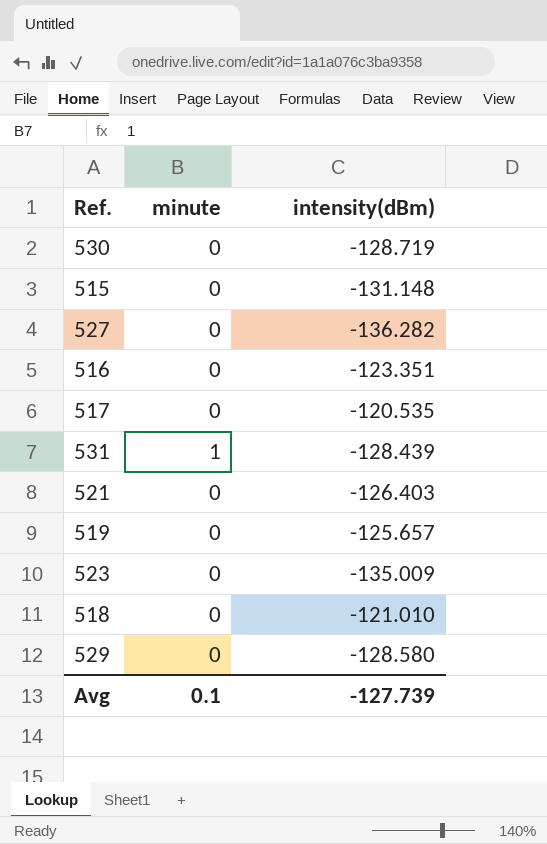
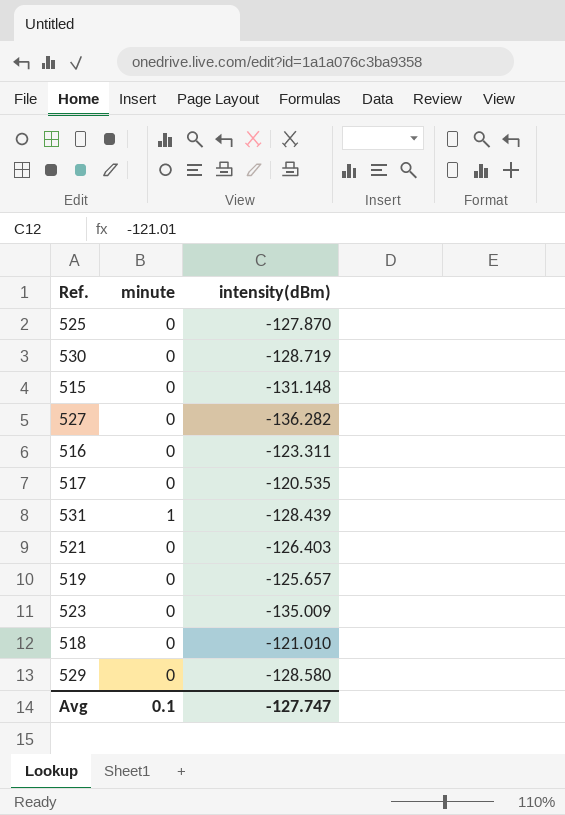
row 525: none -> 0 | -127.870
516 | intensity(dBm): -123.351 -> -123.311
Avg | intensity(dBm): -127.739 -> -127.747

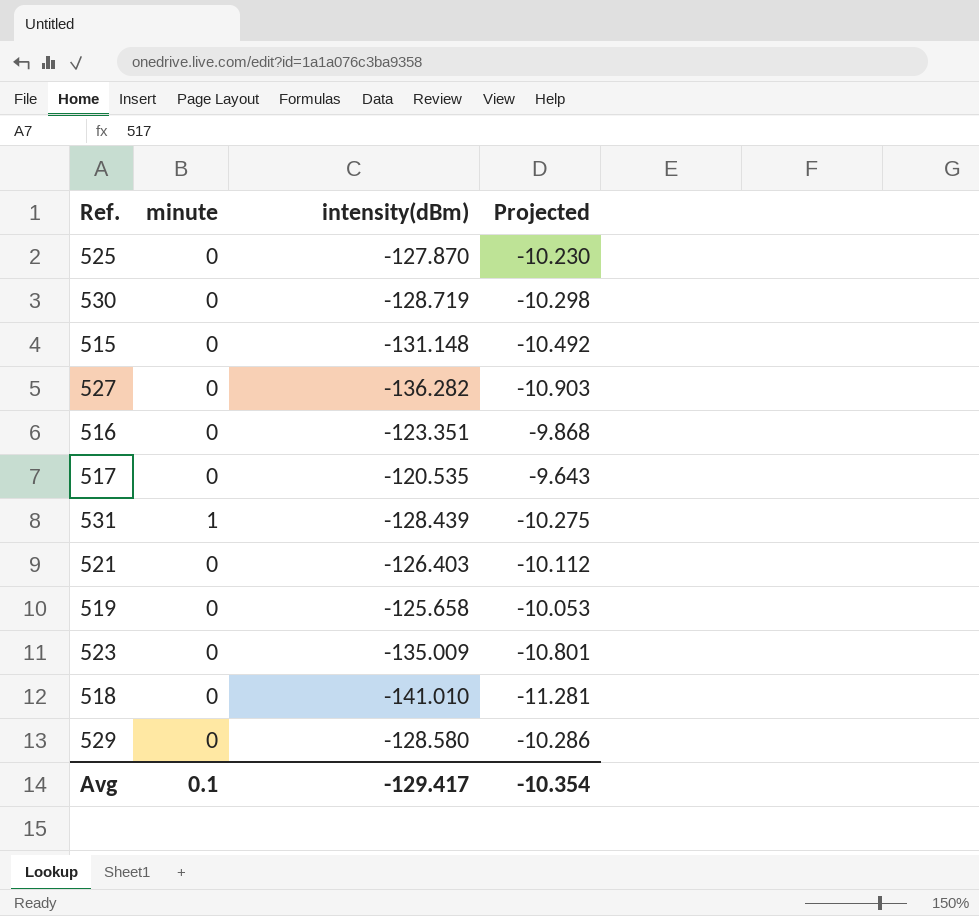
column Projected | formula: none -> [intensity(dBm)] * 0.08
516 | intensity(dBm): -123.311 -> -123.351
519 | intensity(dBm): -125.657 -> -125.658
518 | intensity(dBm): -121.010 -> -141.010
Avg | intensity(dBm): -127.747 -> -129.417

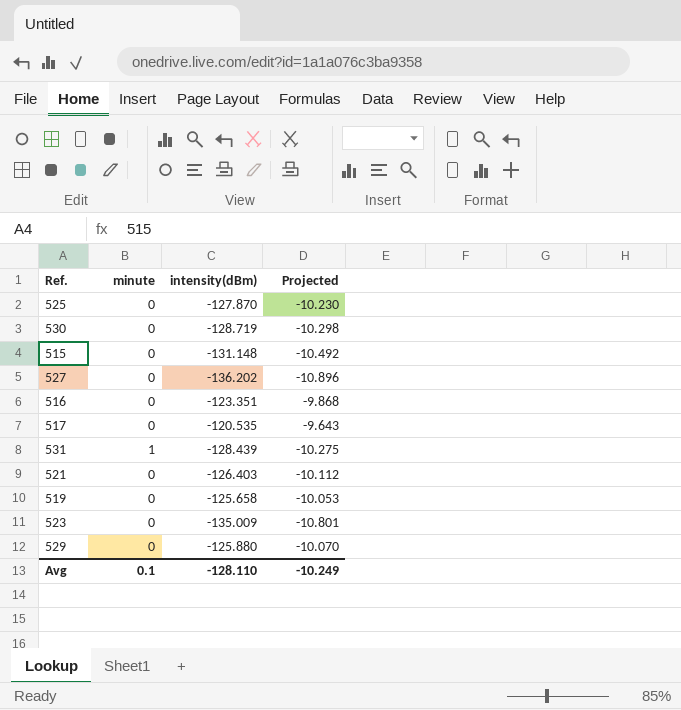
row 518: 0 | -141.010 | -11.281 -> none
527 | intensity(dBm): -136.282 -> -136.202
527 | Projected: -10.903 -> -10.896
529 | intensity(dBm): -128.580 -> -125.880
529 | Projected: -10.286 -> -10.070
Avg | intensity(dBm): -129.417 -> -128.110
Avg | Projected: -10.354 -> -10.249

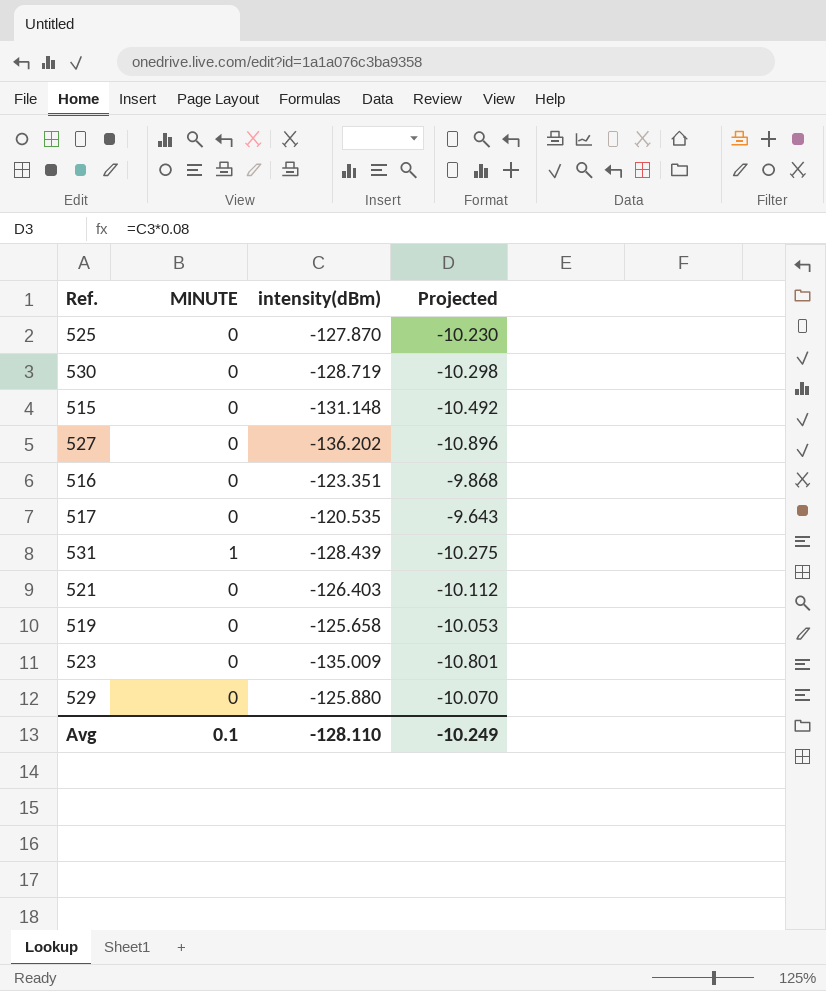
column name: minute -> MINUTE

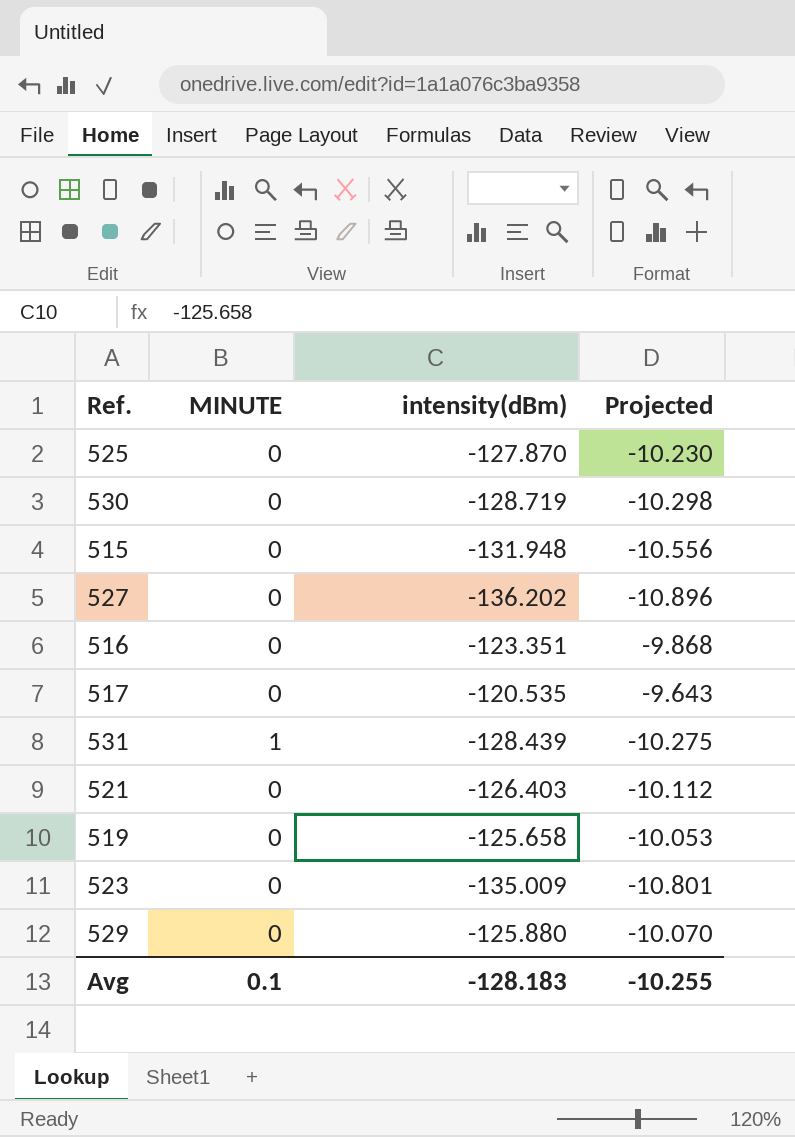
515 | intensity(dBm): -131.148 -> -131.948
515 | Projected: -10.492 -> -10.556
Avg | intensity(dBm): -128.110 -> -128.183
Avg | Projected: -10.249 -> -10.255

